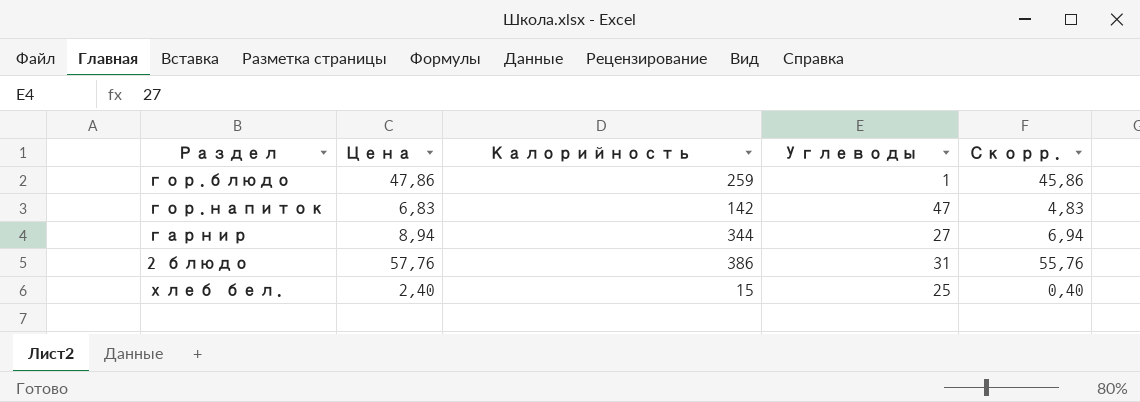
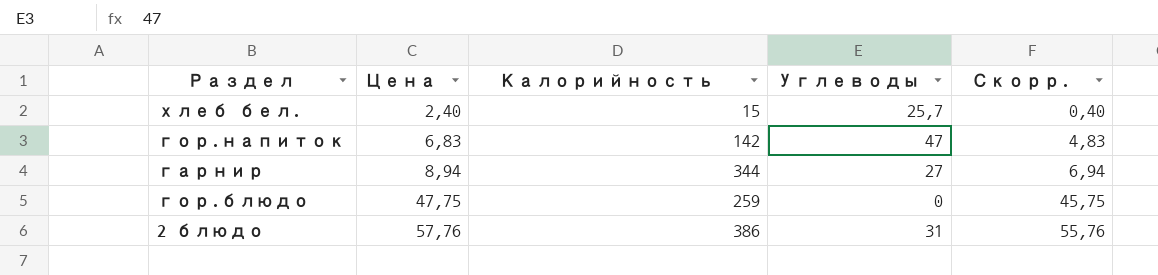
row order: none -> Цена ascending
хлеб бел. | Углеводы: 25 -> 25,7
гор.блюдо | Цена: 47,86 -> 47,75
гор.блюдо | Углеводы: 1 -> 0
гор.блюдо | Скорр.: 45,86 -> 45,75

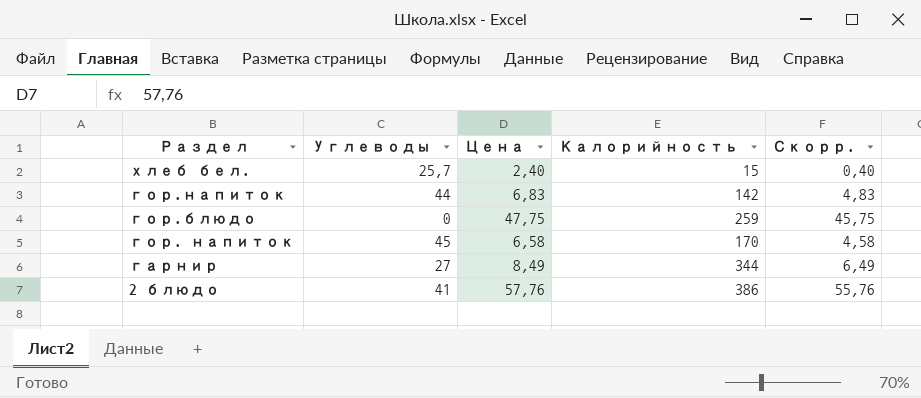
row order: Цена ascending -> Раздел descending
column Углеводы | position: 4 -> 2
гор.напиток | Углеводы: 47 -> 44
row гор. напиток: none -> 45 | 6,58 | 170 | 4,58
гарнир | Цена: 8,94 -> 8,49
гарнир | Скорр.: 6,94 -> 6,49
2 блюдо | Углеводы: 31 -> 41

